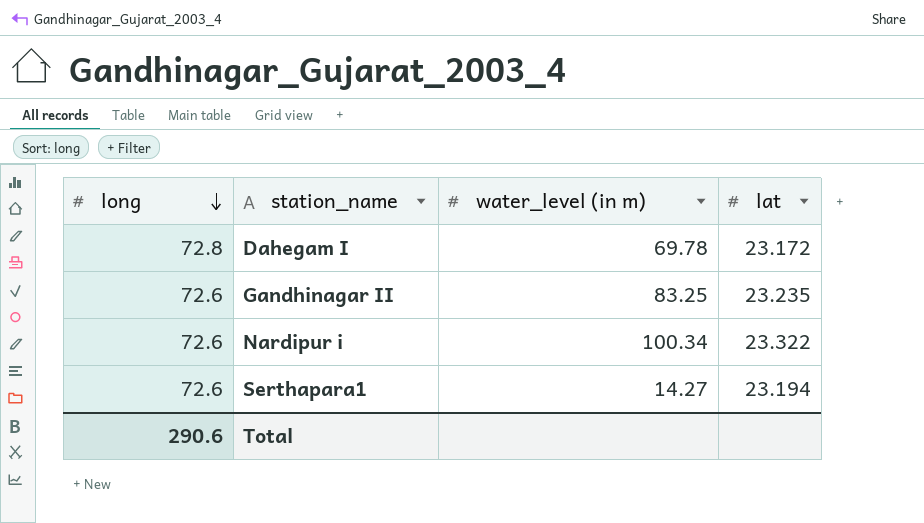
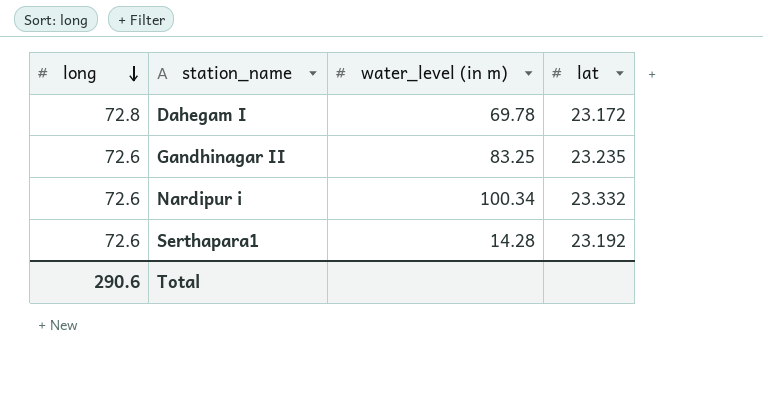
Nardipur i | lat: 23.322 -> 23.332
Serthapara1 | water_level (in m): 14.27 -> 14.28
Serthapara1 | lat: 23.194 -> 23.192

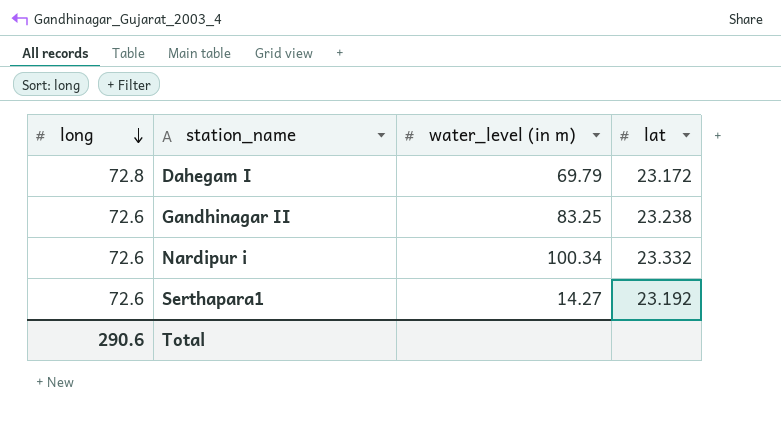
Dahegam I | water_level (in m): 69.78 -> 69.79
Gandhinagar II | lat: 23.235 -> 23.238
Serthapara1 | water_level (in m): 14.28 -> 14.27

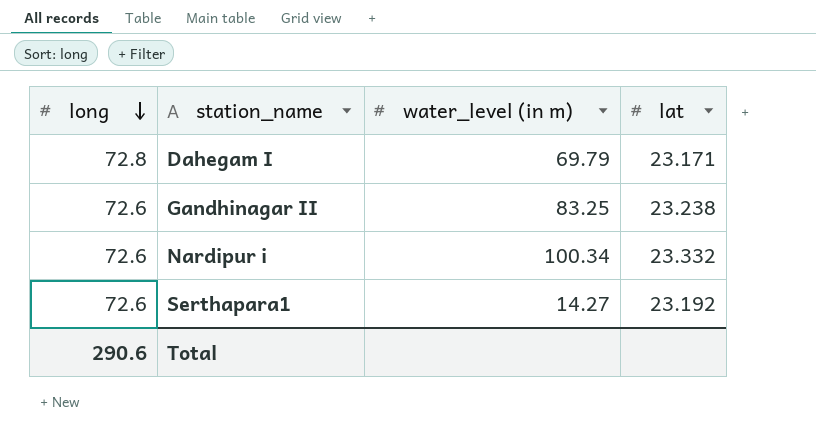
Dahegam I | lat: 23.172 -> 23.171

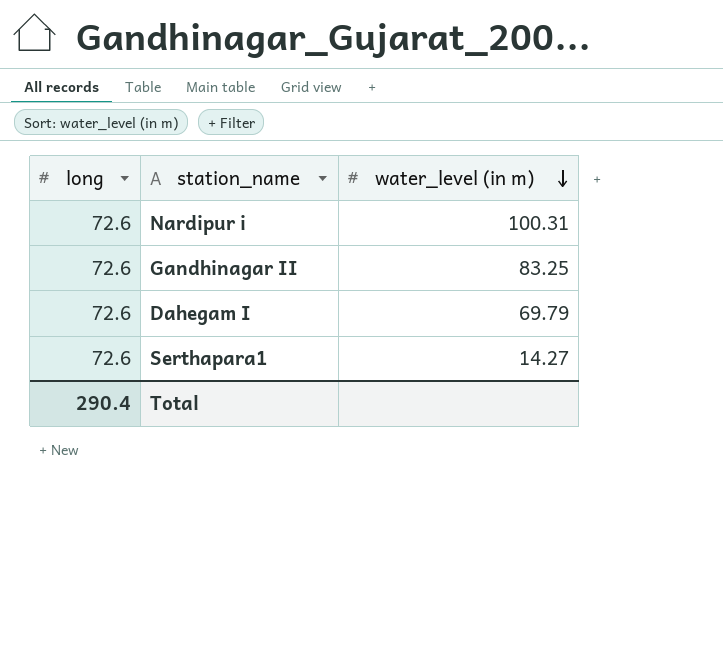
row order: long descending -> water_level (in m) descending
column lat | position: 4 -> none
Nardipur i | water_level (in m): 100.34 -> 100.31
Dahegam I | long: 72.8 -> 72.6
Total | long: 290.6 -> 290.4

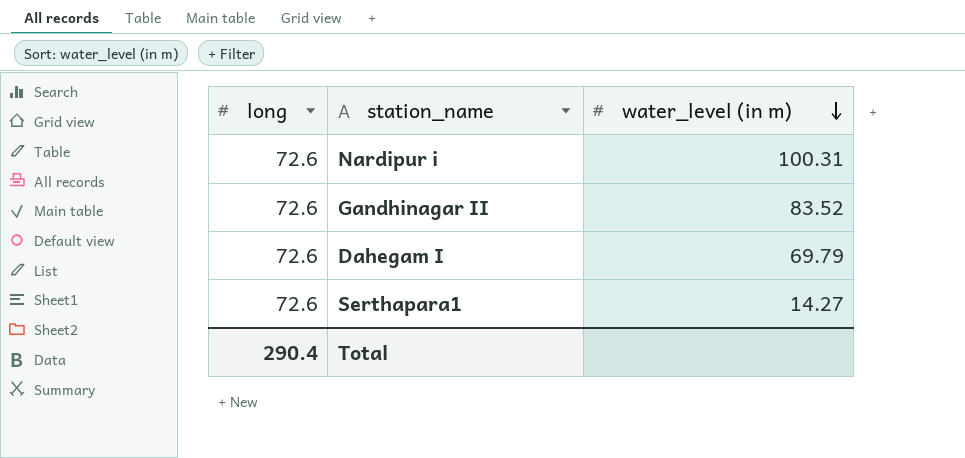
Gandhinagar II | water_level (in m): 83.25 -> 83.52

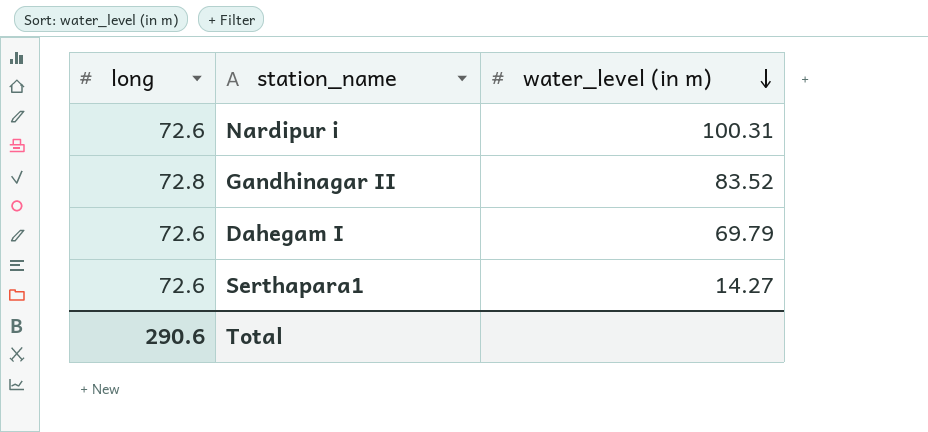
Gandhinagar II | long: 72.6 -> 72.8
Total | long: 290.4 -> 290.6

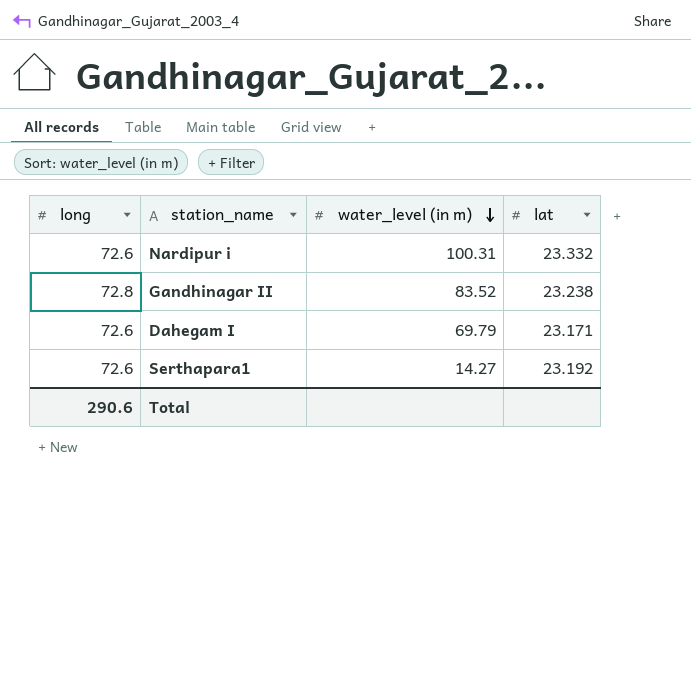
column lat | position: none -> 4

